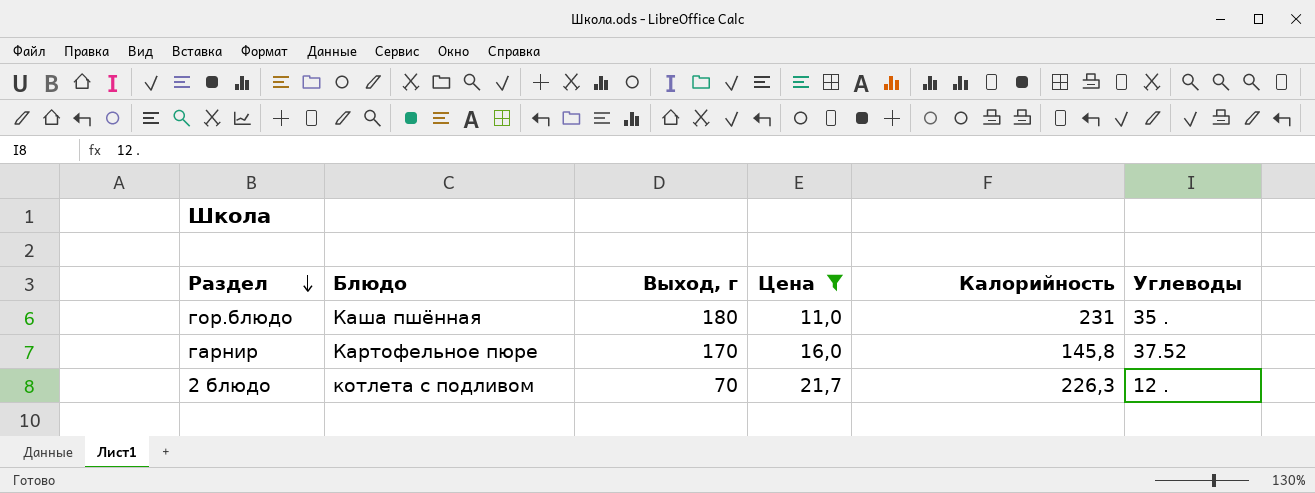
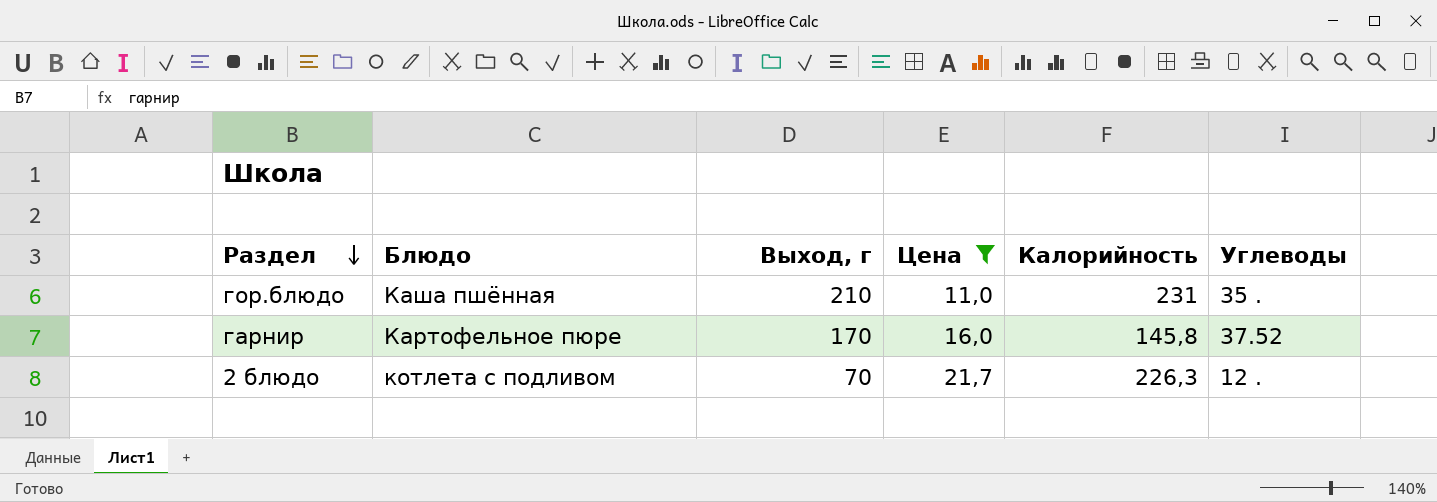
гор.блюдо | Выход, г: 180 -> 210

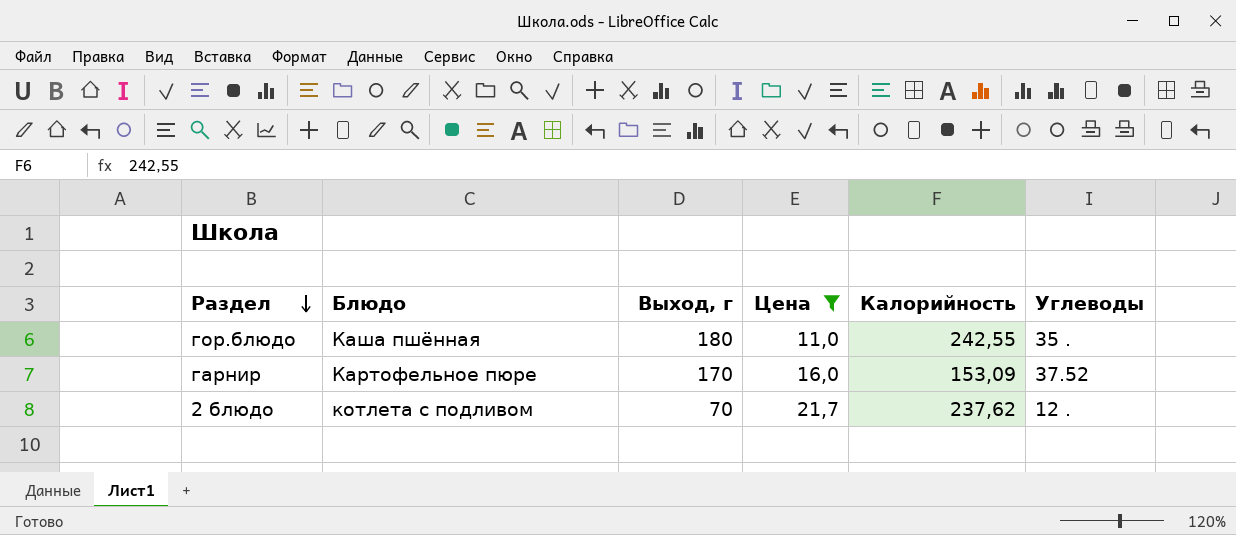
гор.блюдо | Выход, г: 210 -> 180
гор.блюдо | Калорийность: 231 -> 242,55
гарнир | Калорийность: 145,8 -> 153,09
2 блюдо | Калорийность: 226,3 -> 237,62

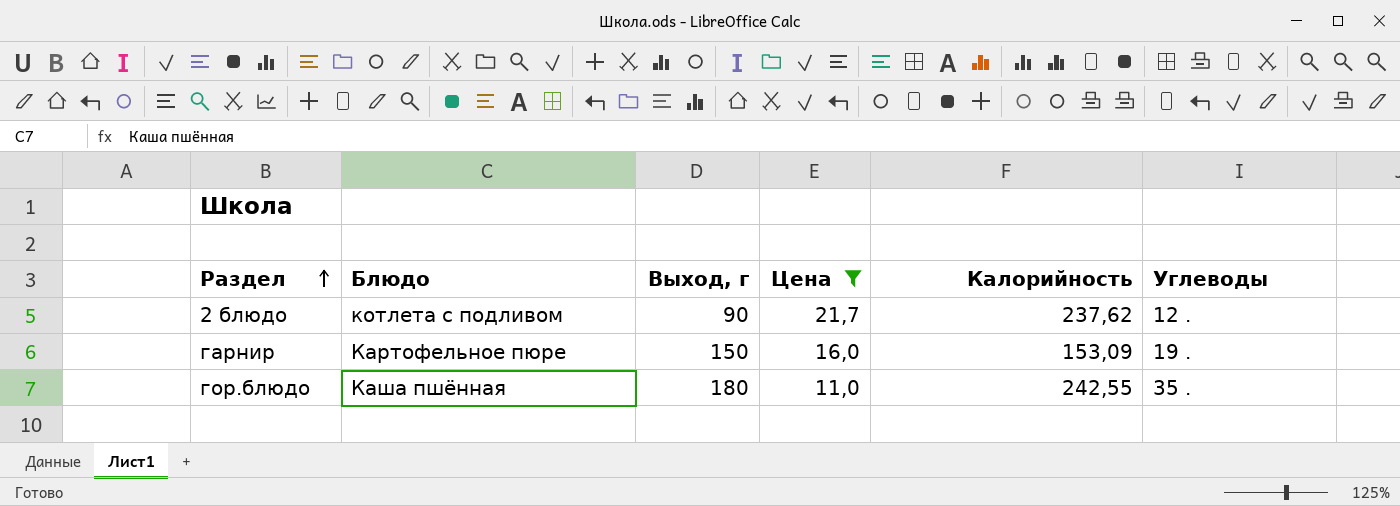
row order: Раздел descending -> Раздел ascending
2 блюдо | Выход, г: 70 -> 90
гарнир | Выход, г: 170 -> 150
гарнир | Углеводы: 37.52 -> 19 .

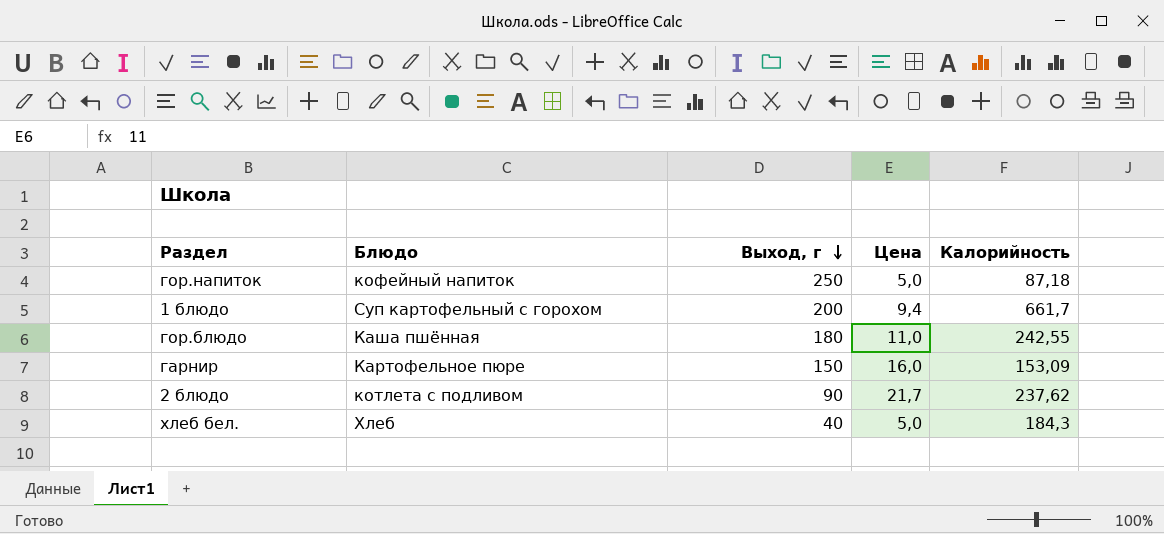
filter: Цена >= 11,0 -> none
row order: Раздел ascending -> Выход, г descending
column Углеводы | position: 6 -> none

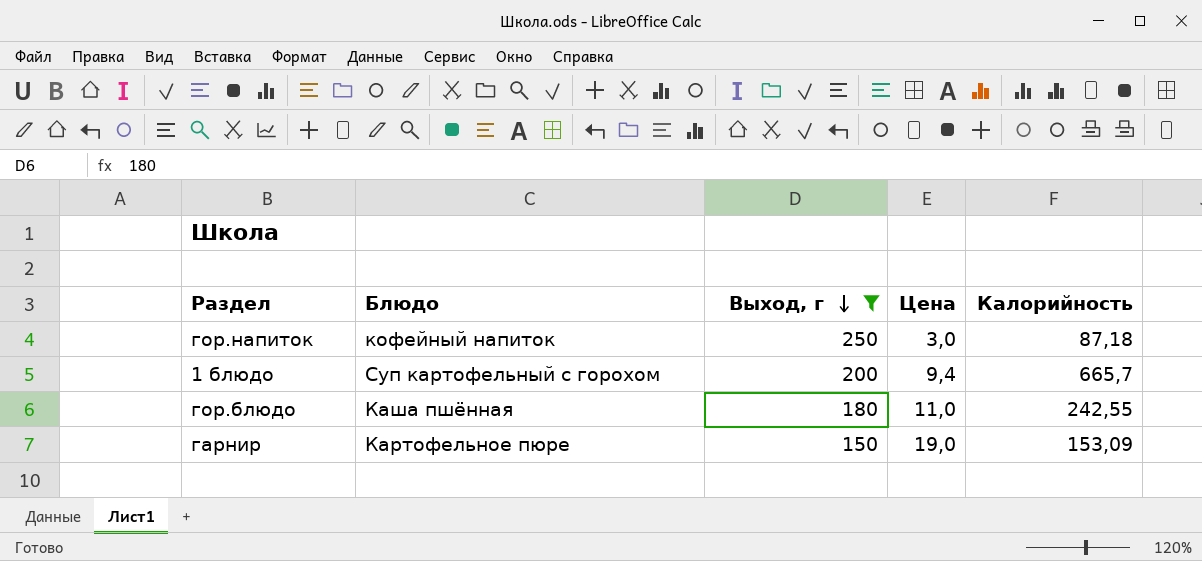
filter: none -> Выход, г >= 150
гор.напиток | Цена: 5,0 -> 3,0
1 блюдо | Калорийность: 661,7 -> 665,7
гарнир | Цена: 16,0 -> 19,0

